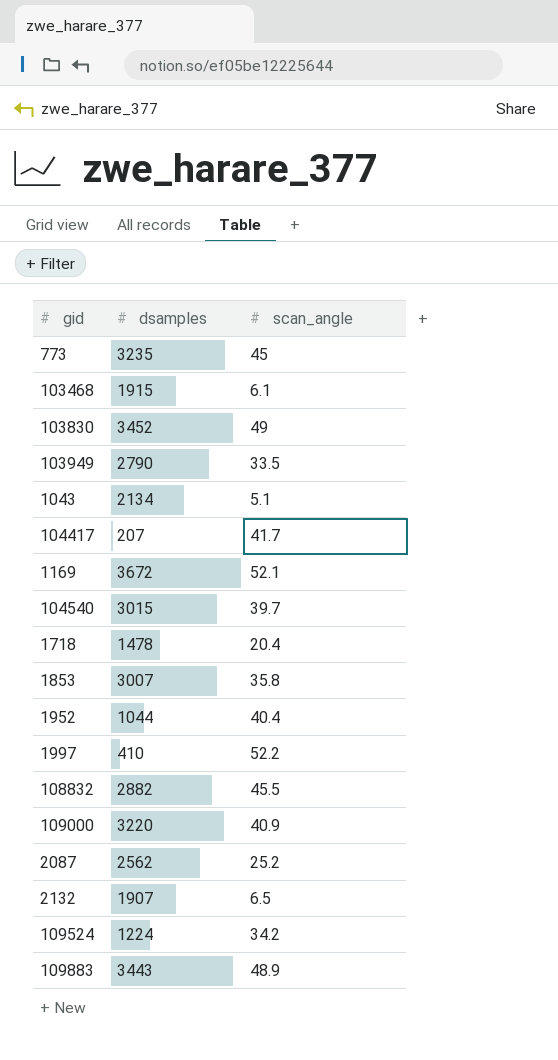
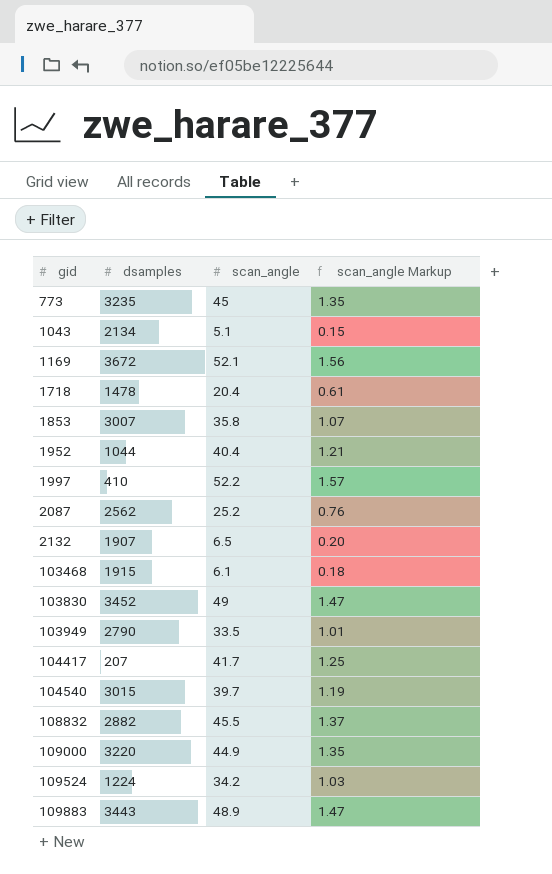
row order: none -> gid ascending
column scan_angle Markup | formula: none -> [scan_angle] * 0.03
109000 | scan_angle: 40.9 -> 44.9

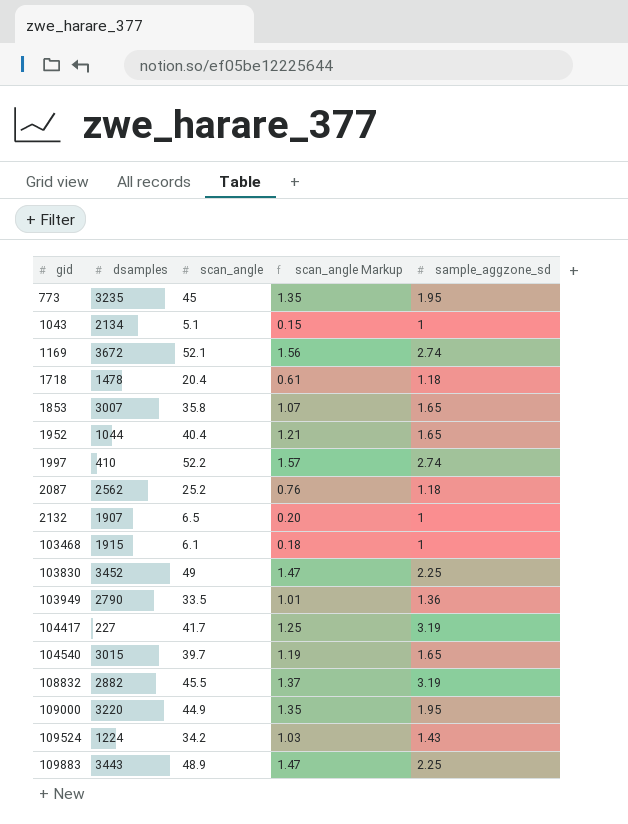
column sample_aggzone_sd | position: none -> 5
104417 | dsamples: 207 -> 227

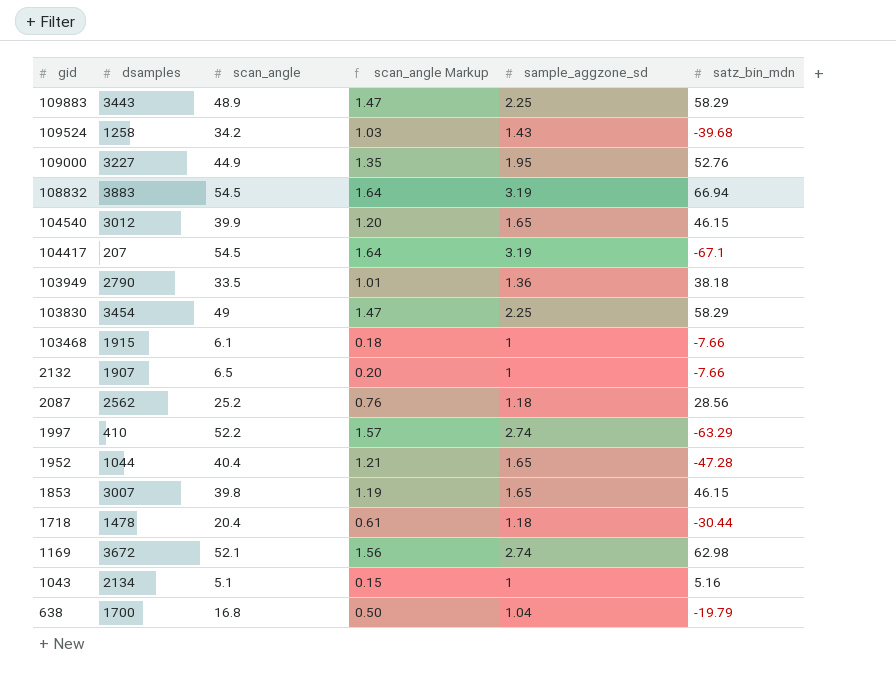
row order: gid ascending -> gid descending
column satz_bin_mdn | position: none -> 6
row 773: 3235 | 45 | 1.35 | 1.95 -> none
109524 | dsamples: 1224 -> 1258
109000 | dsamples: 3220 -> 3227
108832 | dsamples: 2882 -> 3883
108832 | scan_angle: 45.5 -> 54.5
108832 | scan_angle Markup: 1.37 -> 1.64
104540 | dsamples: 3015 -> 3012
104540 | scan_angle: 39.7 -> 39.9
104540 | scan_angle Markup: 1.19 -> 1.20
104417 | dsamples: 227 -> 207
104417 | scan_angle: 41.7 -> 54.5
104417 | scan_angle Markup: 1.25 -> 1.64
103830 | dsamples: 3452 -> 3454
1853 | scan_angle: 35.8 -> 39.8
1853 | scan_angle Markup: 1.07 -> 1.19
row 638: none -> 1700 | 16.8 | 0.50 | 1.04 | -19.79

